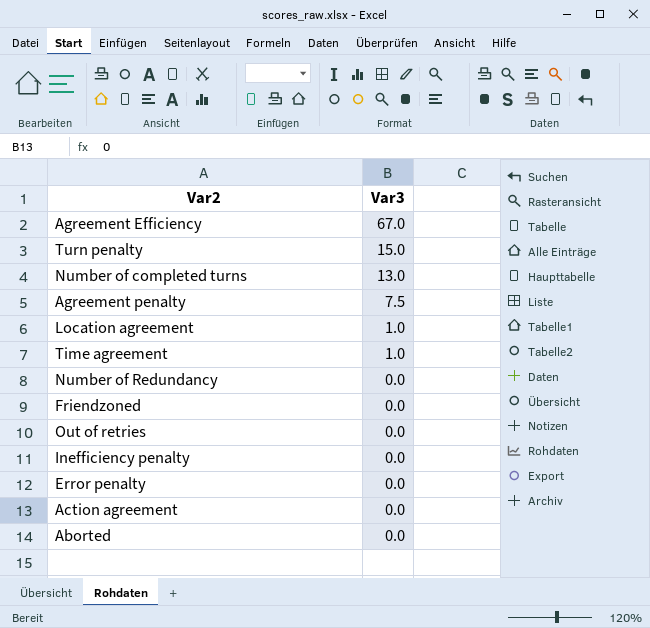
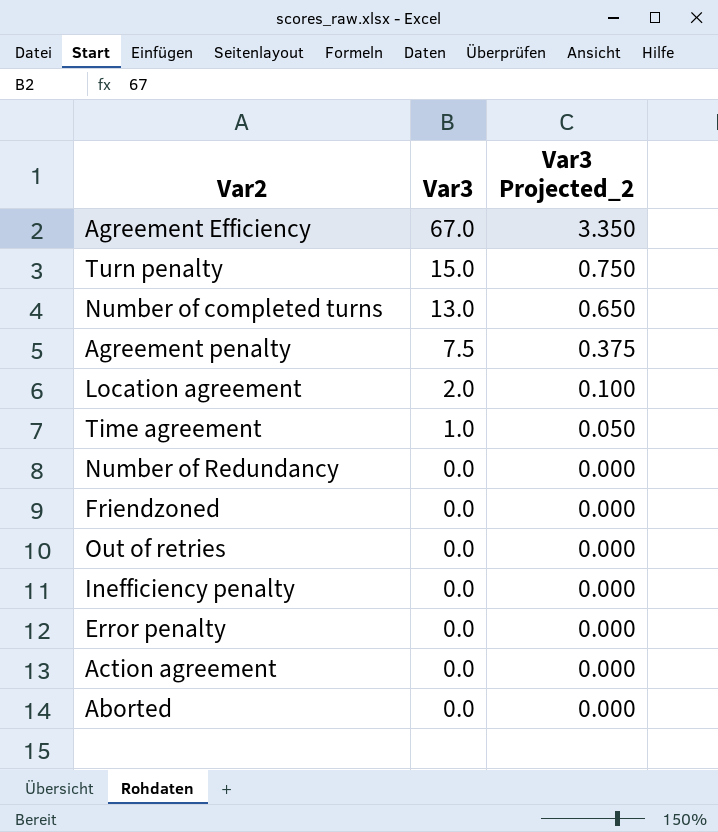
column Var3 Projected_2 | formula: none -> [Var3] * 0.05
Location agreement | Var3: 1.0 -> 2.0

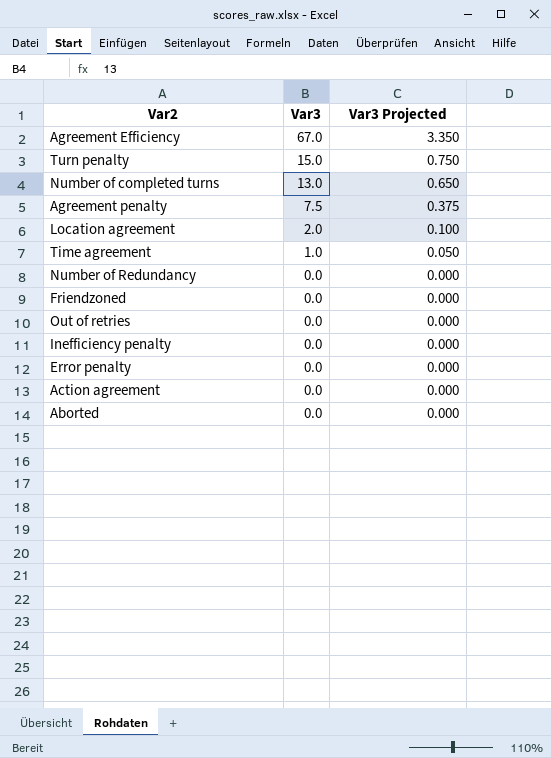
column name: Var3 Projected_2 -> Var3 Projected

